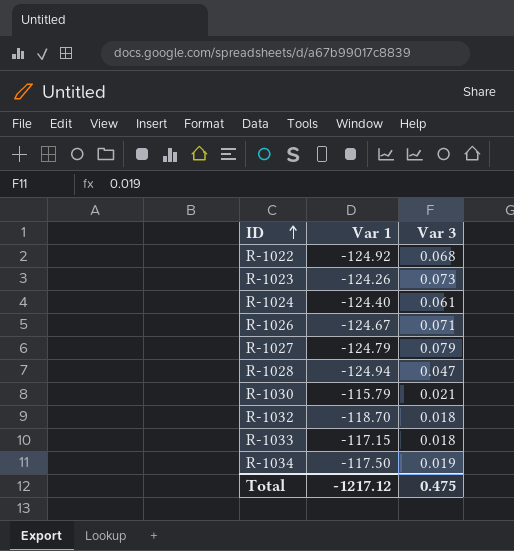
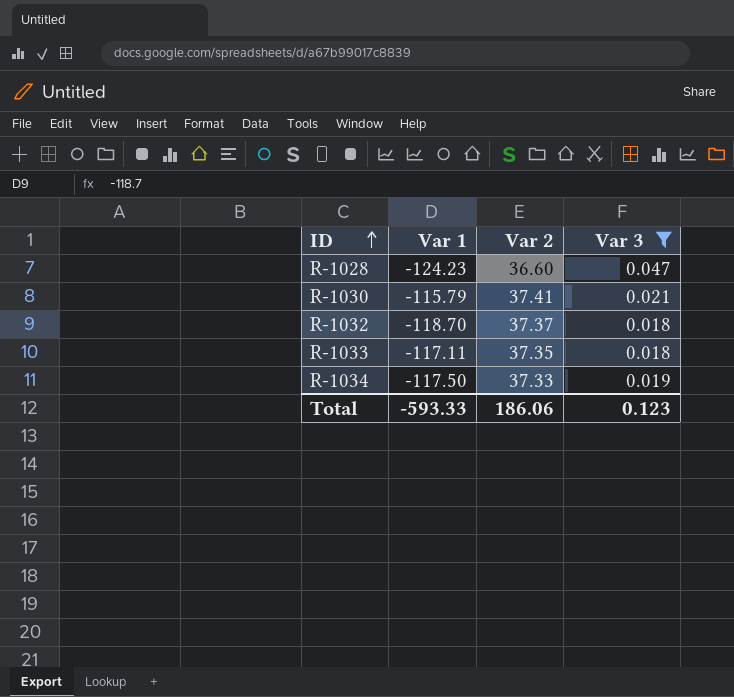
filter: none -> Var 3 <= 0.047
column Var 2 | position: none -> 3
R-1028 | Var 1: -124.94 -> -124.23
R-1033 | Var 1: -117.15 -> -117.11
Total | Var 1: -1217.12 -> -593.33
Total | Var 3: 0.475 -> 0.123

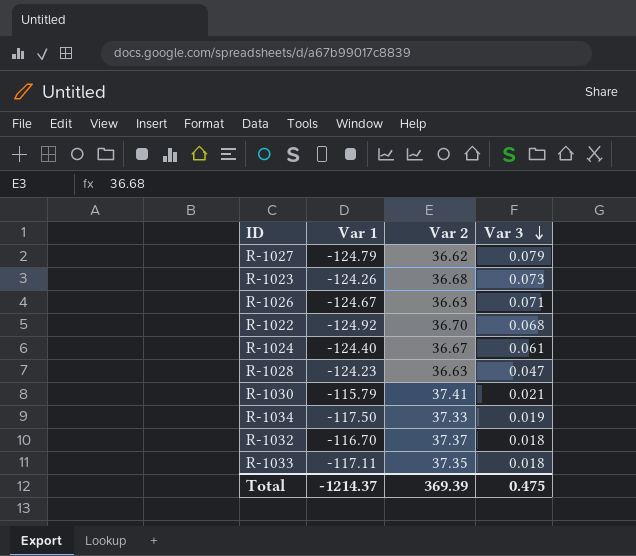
filter: Var 3 <= 0.047 -> none
row order: ID ascending -> Var 3 descending
R-1028 | Var 2: 36.60 -> 36.63
R-1032 | Var 1: -118.70 -> -116.70
Total | Var 1: -593.33 -> -1214.37
Total | Var 2: 186.06 -> 369.39
Total | Var 3: 0.123 -> 0.475

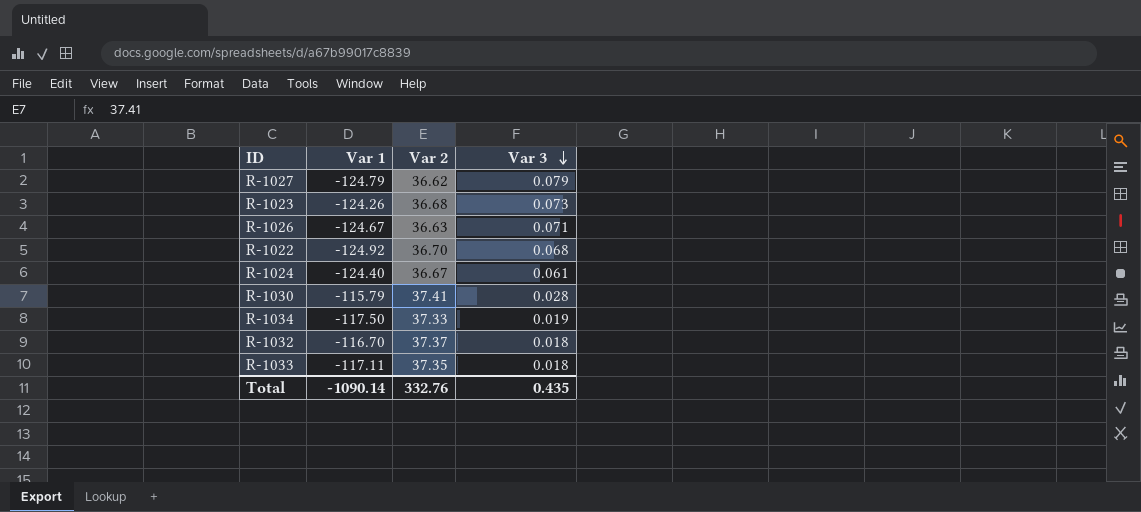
row R-1028: -124.23 | 36.63 | 0.047 -> none
R-1030 | Var 3: 0.021 -> 0.028
Total | Var 1: -1214.37 -> -1090.14
Total | Var 2: 369.39 -> 332.76
Total | Var 3: 0.475 -> 0.435

